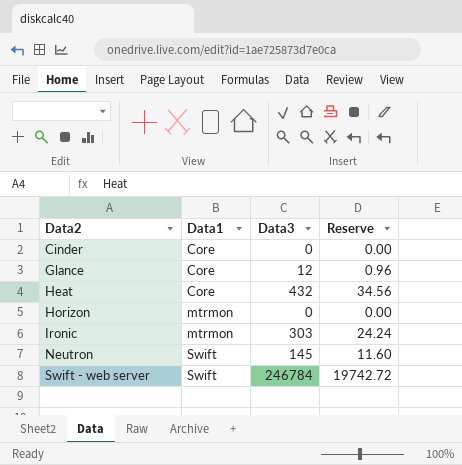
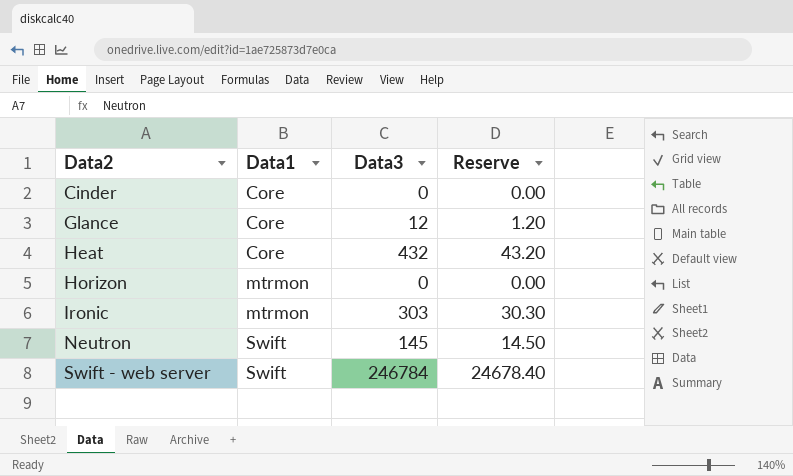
column Reserve | formula: [Data3] * 0.08 -> [Data3] * 0.1

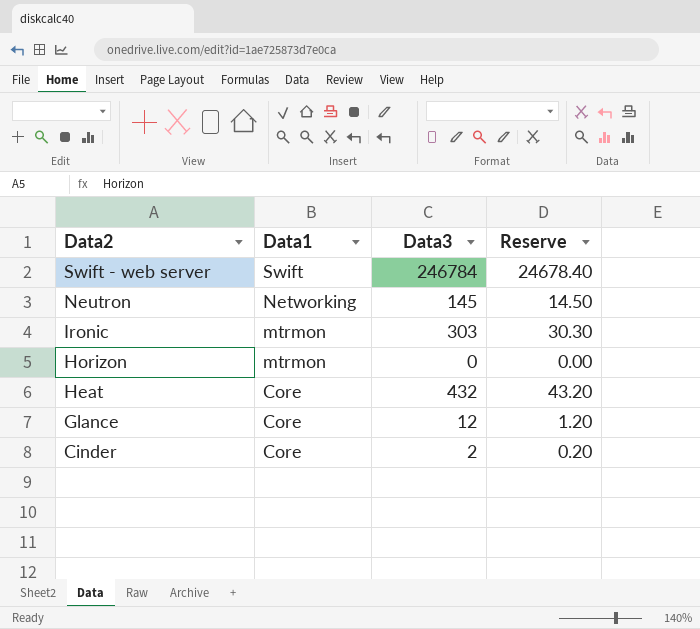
row order: Data2 ascending -> Data2 descending
Neutron | Data1: Swift -> Networking
Cinder | Data3: 0 -> 2
Cinder | Reserve: 0.00 -> 0.20

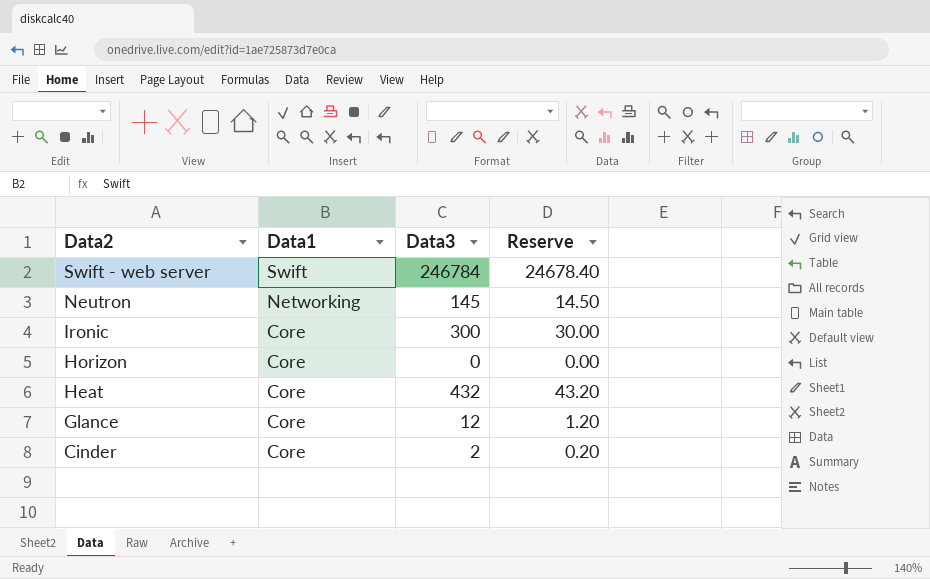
Ironic | Data1: mtrmon -> Core
Ironic | Data3: 303 -> 300
Ironic | Reserve: 30.30 -> 30.00
Horizon | Data1: mtrmon -> Core

